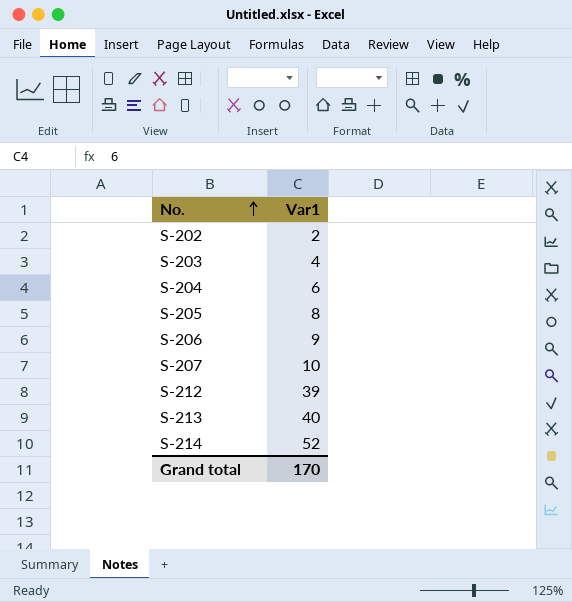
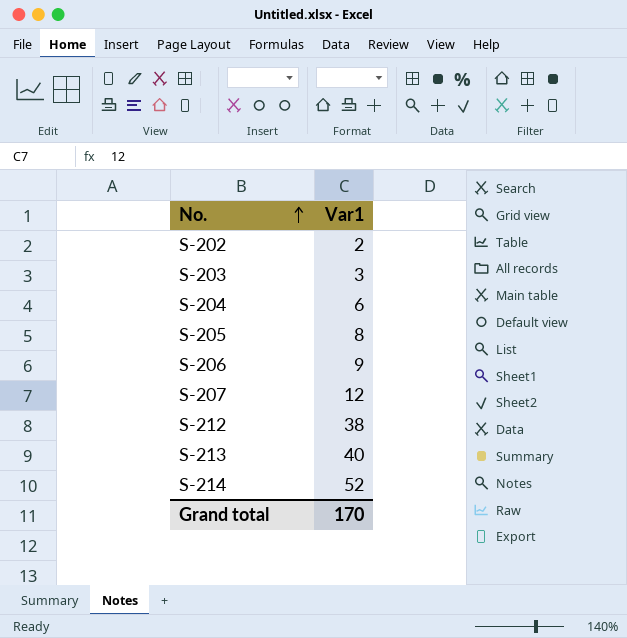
S-203 | Var1: 4 -> 3
S-207 | Var1: 10 -> 12
S-212 | Var1: 39 -> 38

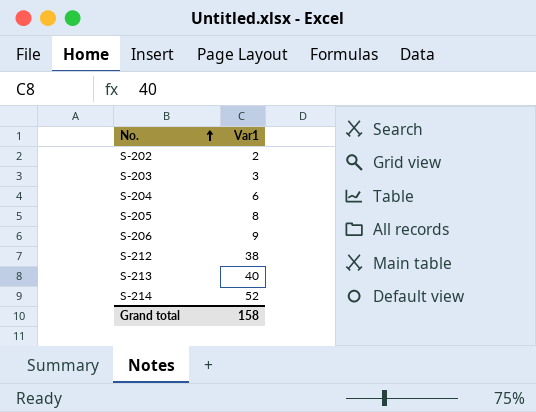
row S-207: 12 -> none
Grand total | Var1: 170 -> 158

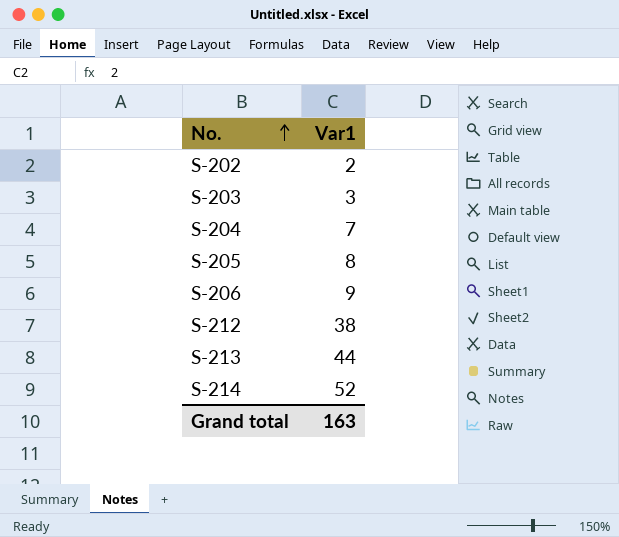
S-204 | Var1: 6 -> 7
S-213 | Var1: 40 -> 44
Grand total | Var1: 158 -> 163

